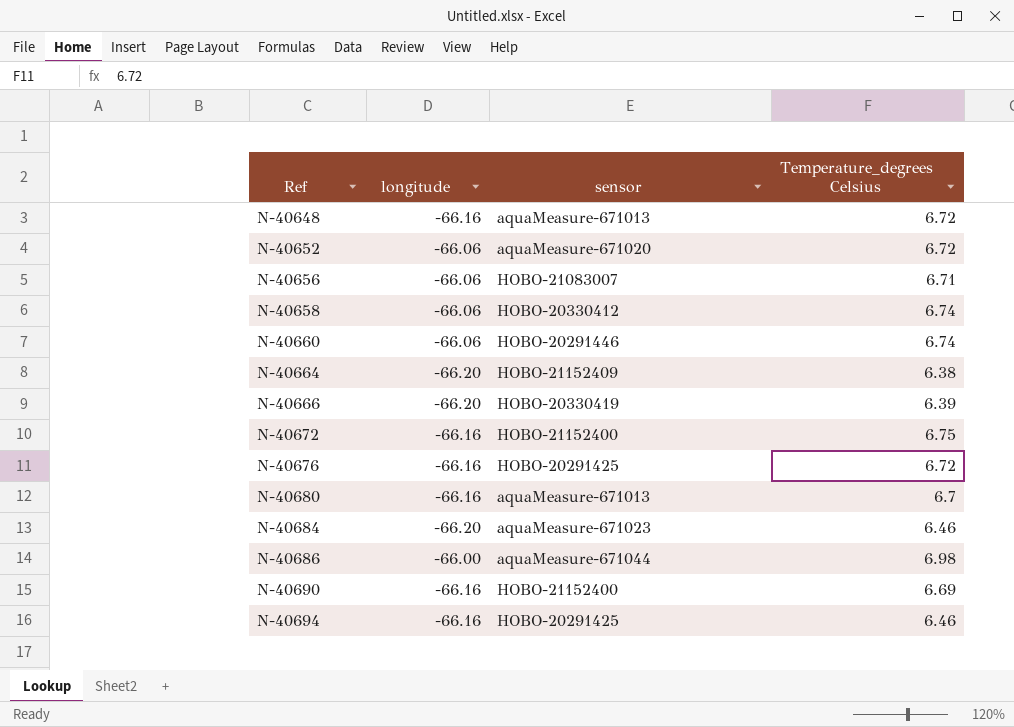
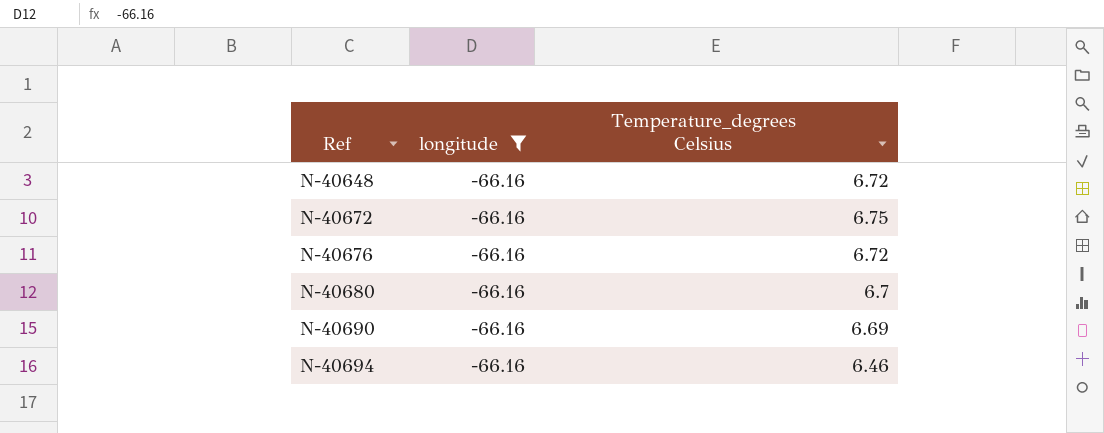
filter: none -> longitude = -66.16
column sensor | position: 3 -> none

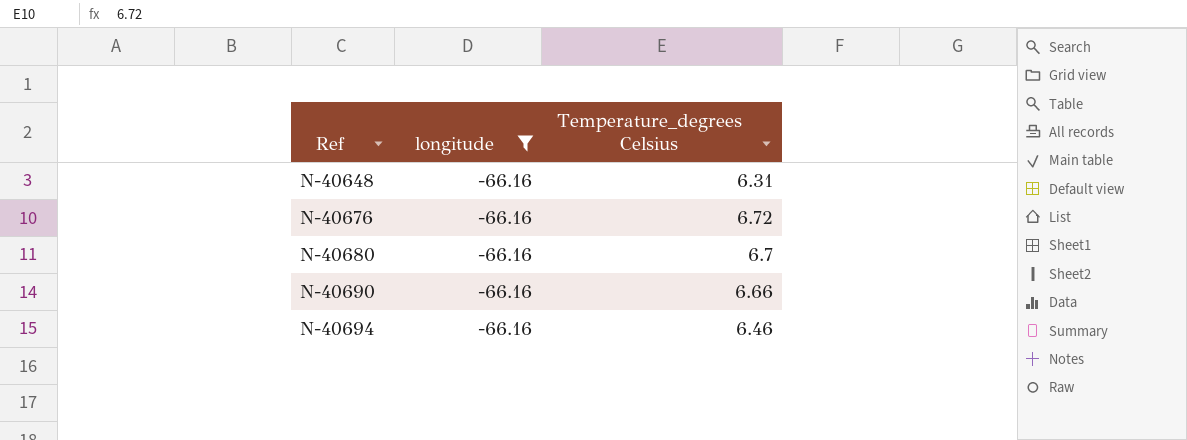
row N-40672: -66.16 | 6.75 -> none
N-40648 | Temperature_degrees Celsius: 6.72 -> 6.31
N-40690 | Temperature_degrees Celsius: 6.69 -> 6.66

